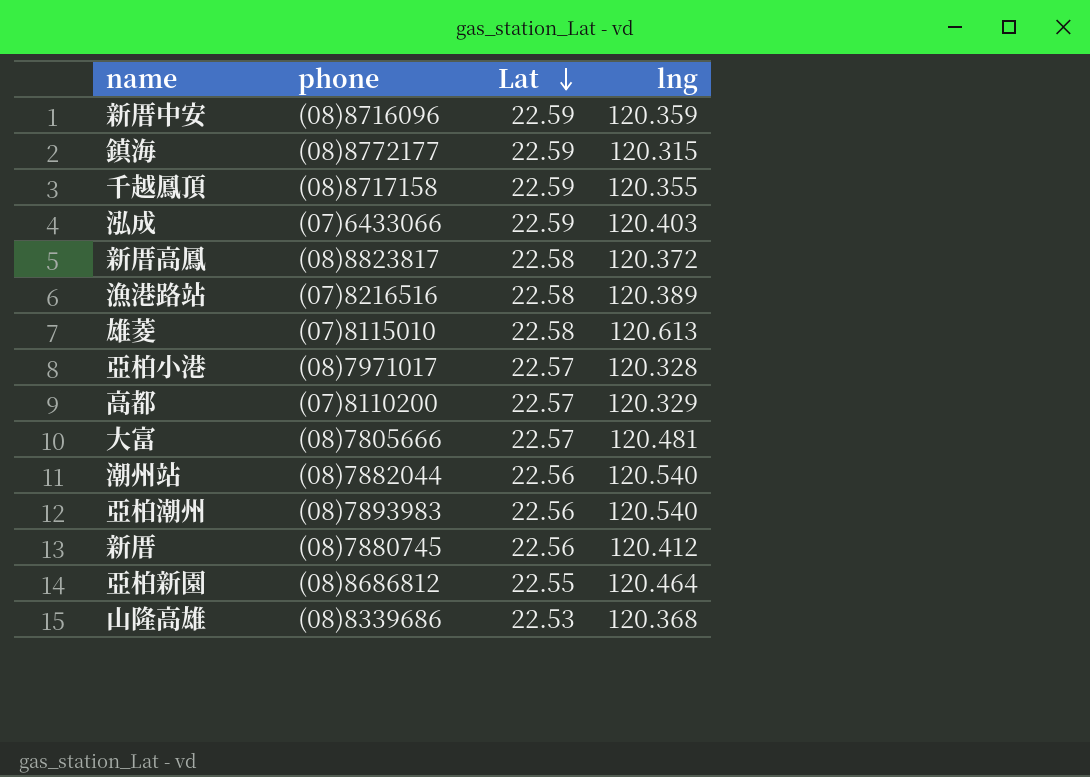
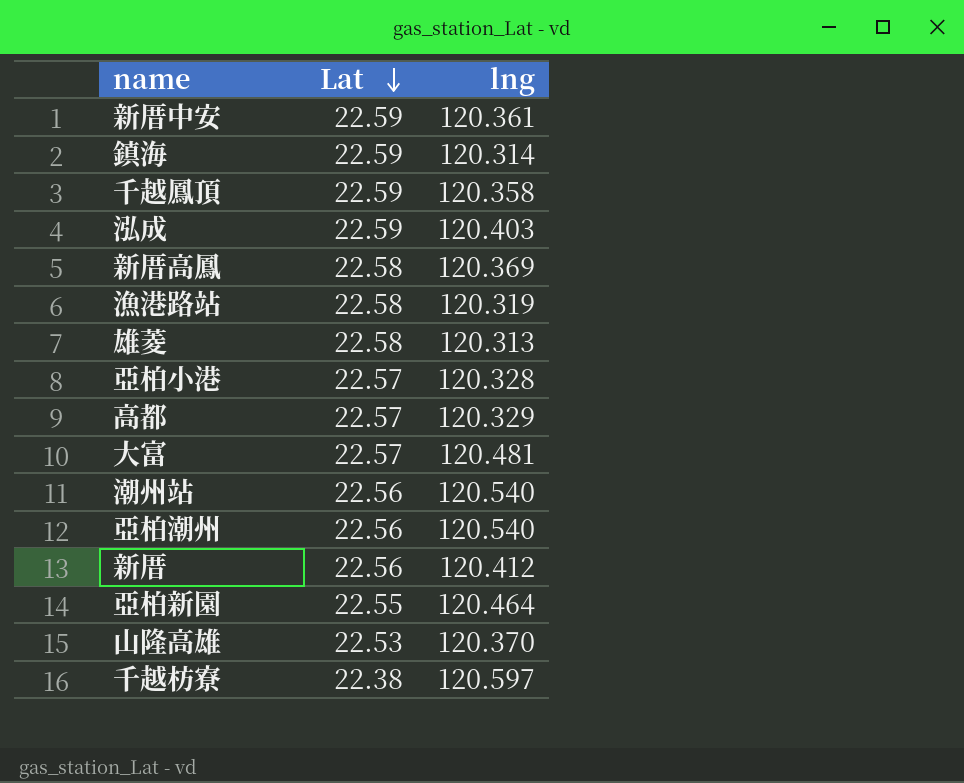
column phone | position: 2 -> none
新厝中安 | lng: 120.359 -> 120.361
鎮海 | lng: 120.315 -> 120.314
千越鳳頂 | lng: 120.355 -> 120.358
新厝高鳳 | lng: 120.372 -> 120.369
漁港路站 | lng: 120.389 -> 120.319
雄菱 | lng: 120.613 -> 120.313
山隆高雄 | lng: 120.368 -> 120.370
row 千越枋寮: none -> 22.38 | 120.597

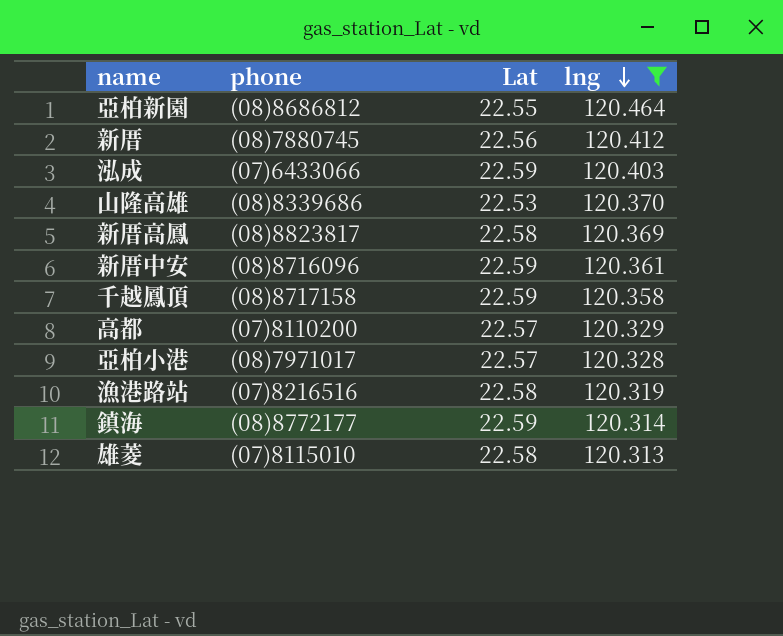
filter: none -> lng <= 120.464
row order: Lat descending -> lng descending
column phone | position: none -> 2

